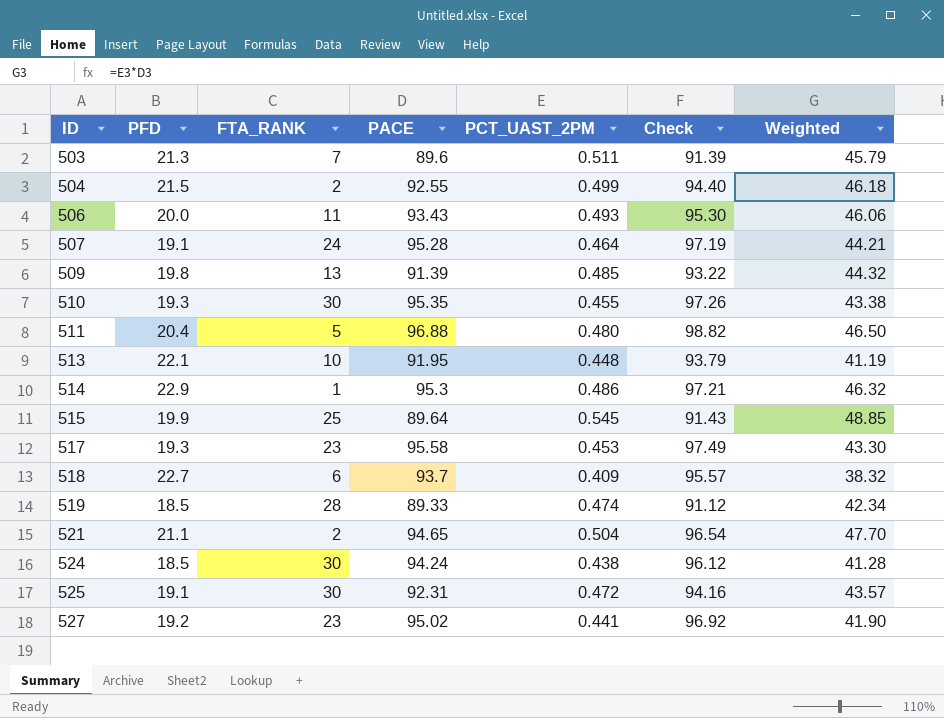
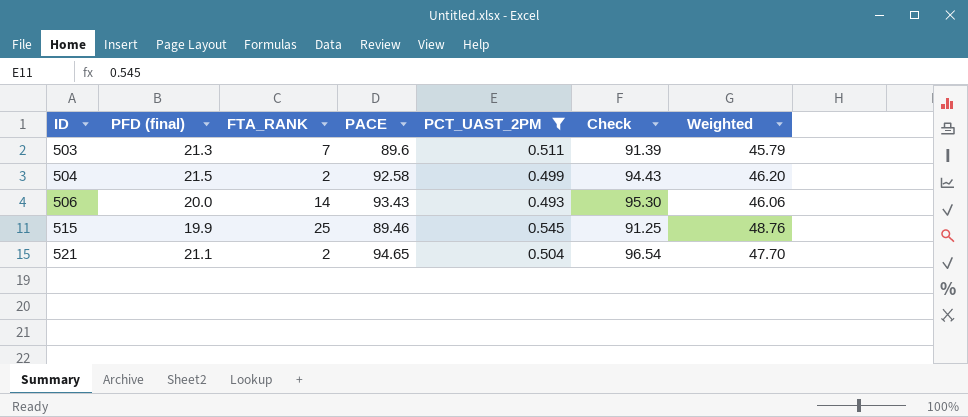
filter: none -> PCT_UAST_2PM >= 0.493
column name: PFD -> PFD (final)
504 | PACE: 92.55 -> 92.58
504 | Check: 94.40 -> 94.43
504 | Weighted: 46.18 -> 46.20
506 | FTA_RANK: 11 -> 14
515 | PACE: 89.64 -> 89.46
515 | Check: 91.43 -> 91.25
515 | Weighted: 48.85 -> 48.76

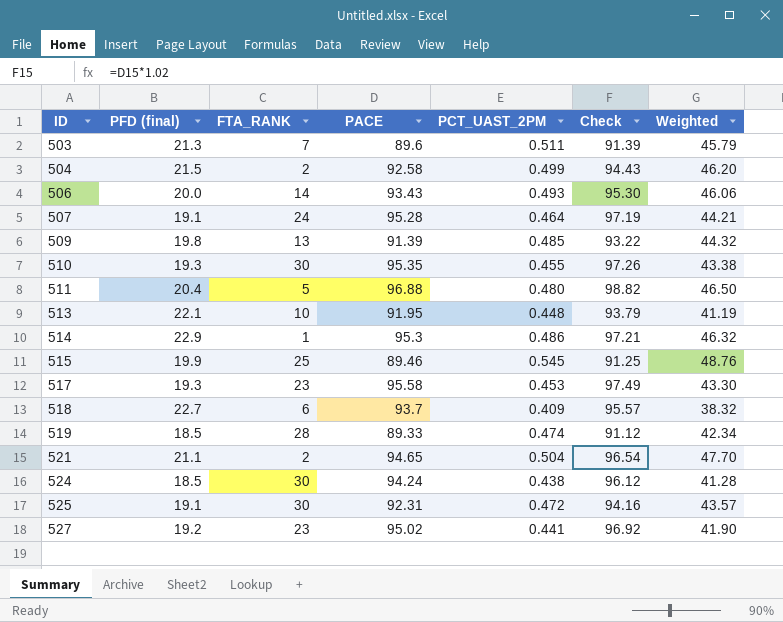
filter: PCT_UAST_2PM >= 0.493 -> none

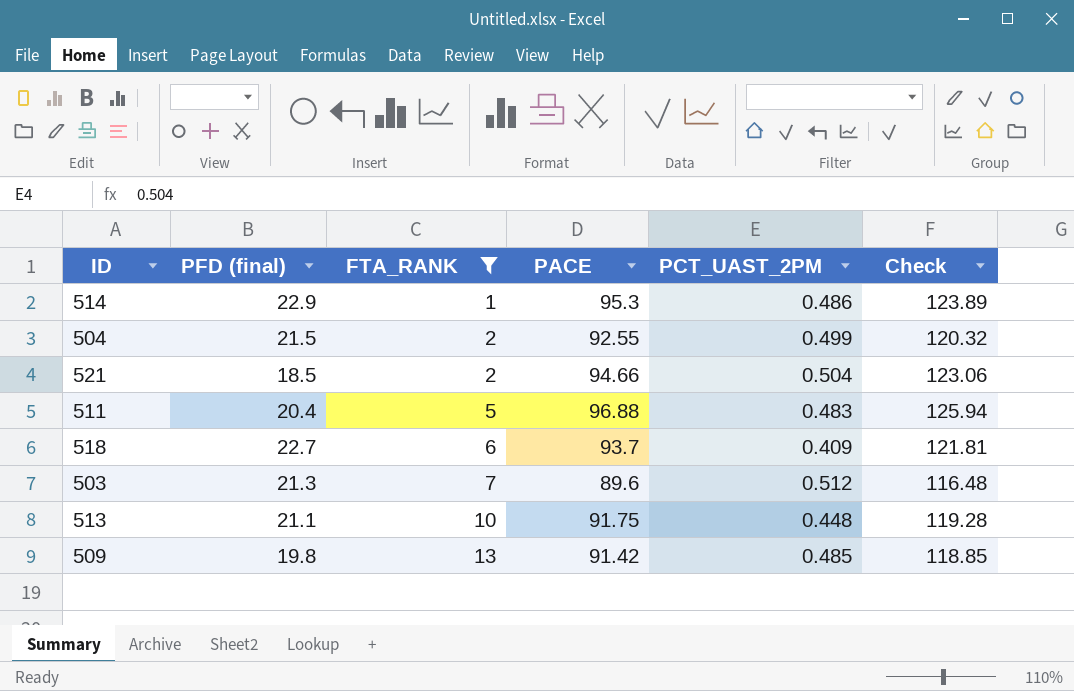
filter: none -> FTA_RANK <= 13
row order: ID ascending -> FTA_RANK ascending
column Weighted | formula: [PACE] * [PCT_UAST_2PM] -> none
column Check | formula: [PACE] * 1.02 -> [PACE] * 1.3
504 | PACE: 92.58 -> 92.55
521 | PFD (final): 21.1 -> 18.5
521 | PACE: 94.65 -> 94.66
511 | PCT_UAST_2PM: 0.480 -> 0.483
503 | PCT_UAST_2PM: 0.511 -> 0.512
513 | PFD (final): 22.1 -> 21.1
513 | PACE: 91.95 -> 91.75
509 | PACE: 91.39 -> 91.42

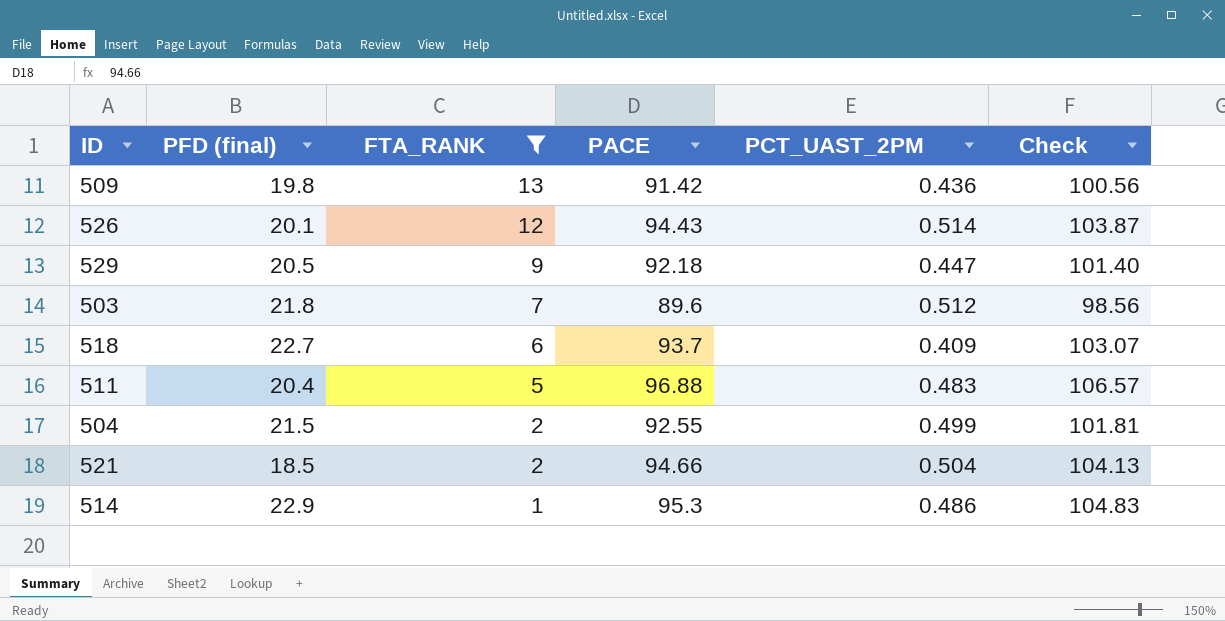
row order: FTA_RANK ascending -> FTA_RANK descending
column Check | formula: [PACE] * 1.3 -> [PACE] * 1.1
row 513: 21.1 | 10 | 91.75 | 0.448 | 119.28 -> none
509 | PCT_UAST_2PM: 0.485 -> 0.436
row 526: none -> 20.1 | 12 | 94.43 | 0.514 | 103.87
row 529: none -> 20.5 | 9 | 92.18 | 0.447 | 101.40
503 | PFD (final): 21.3 -> 21.8

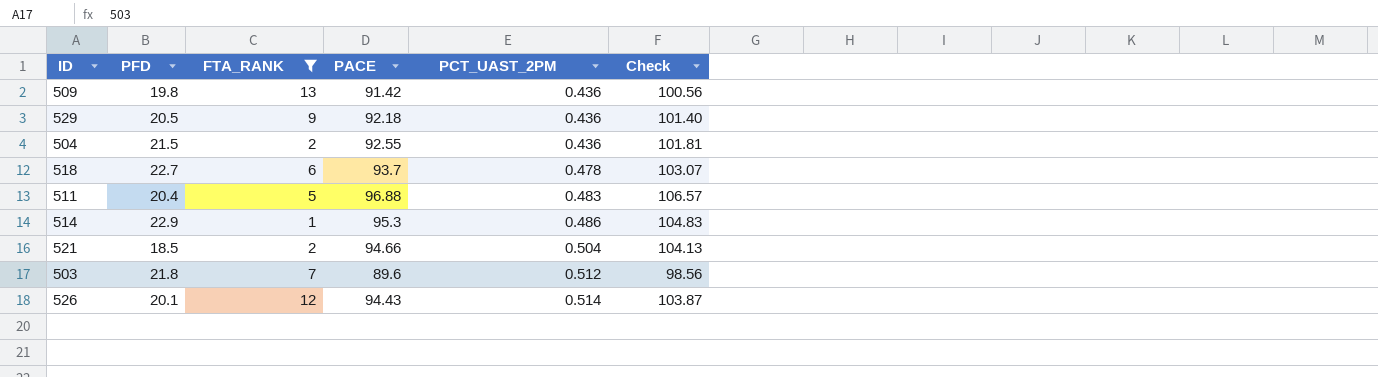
row order: FTA_RANK descending -> PCT_UAST_2PM ascending
column name: PFD (final) -> PFD
529 | PCT_UAST_2PM: 0.447 -> 0.436
504 | PCT_UAST_2PM: 0.499 -> 0.436
518 | PCT_UAST_2PM: 0.409 -> 0.478

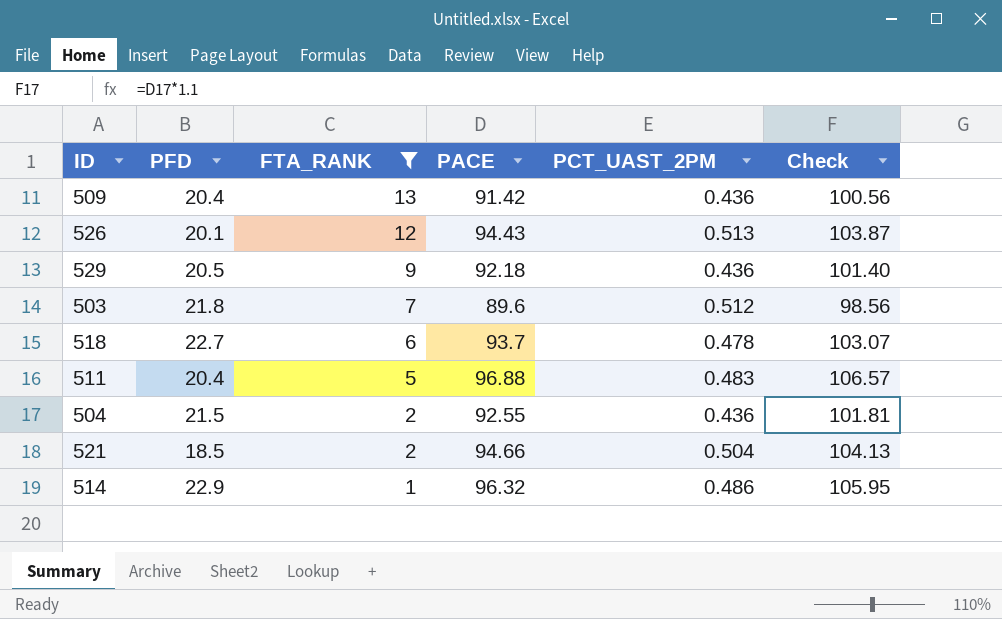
row order: PCT_UAST_2PM ascending -> FTA_RANK descending
509 | PFD: 19.8 -> 20.4
526 | PCT_UAST_2PM: 0.514 -> 0.513
514 | PACE: 95.3 -> 96.32
514 | Check: 104.83 -> 105.95

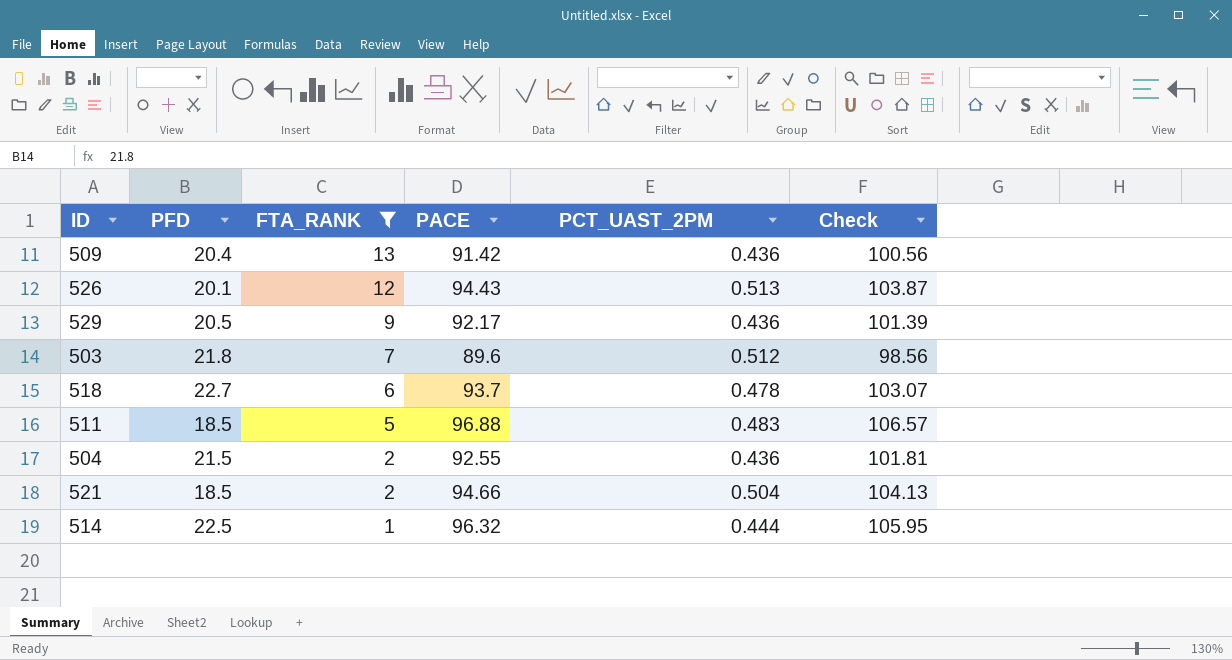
529 | PACE: 92.18 -> 92.17
529 | Check: 101.40 -> 101.39
511 | PFD: 20.4 -> 18.5
514 | PFD: 22.9 -> 22.5
514 | PCT_UAST_2PM: 0.486 -> 0.444

